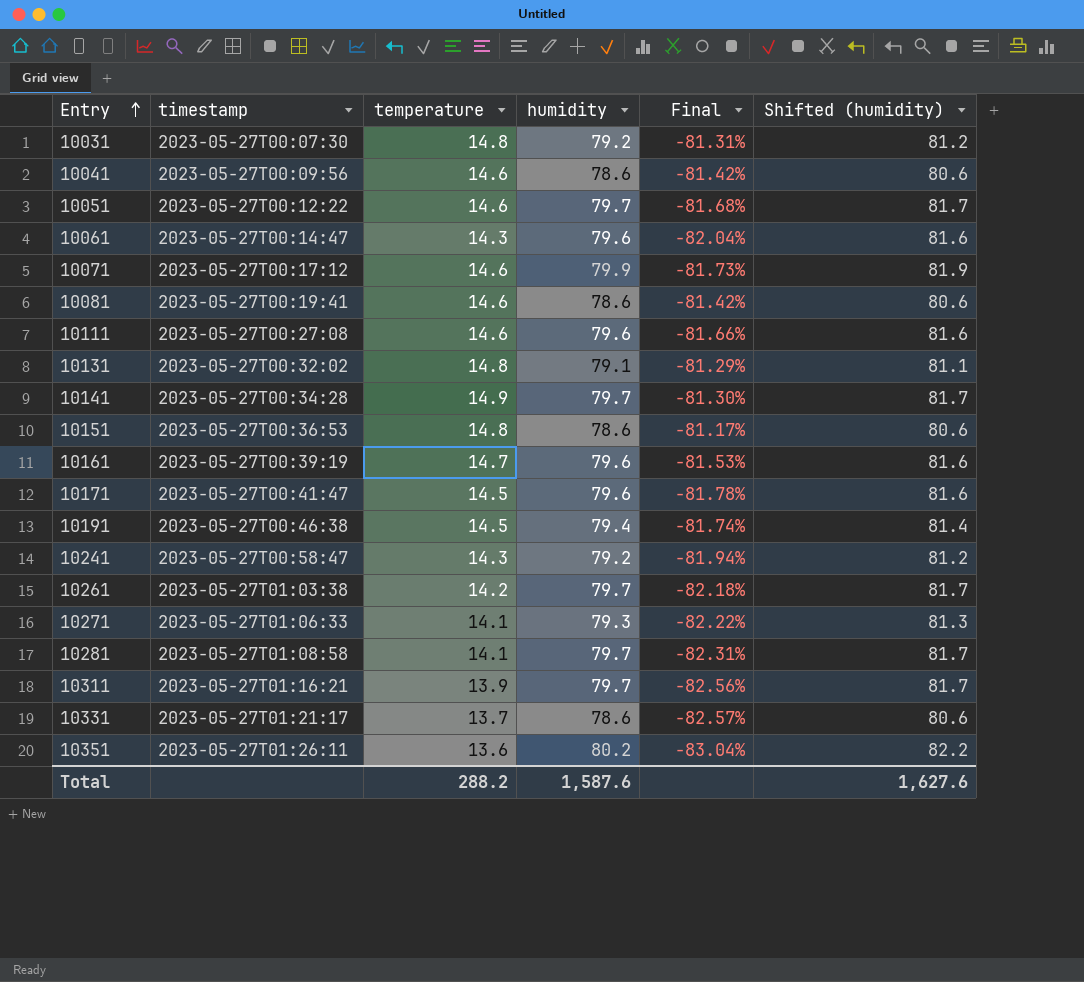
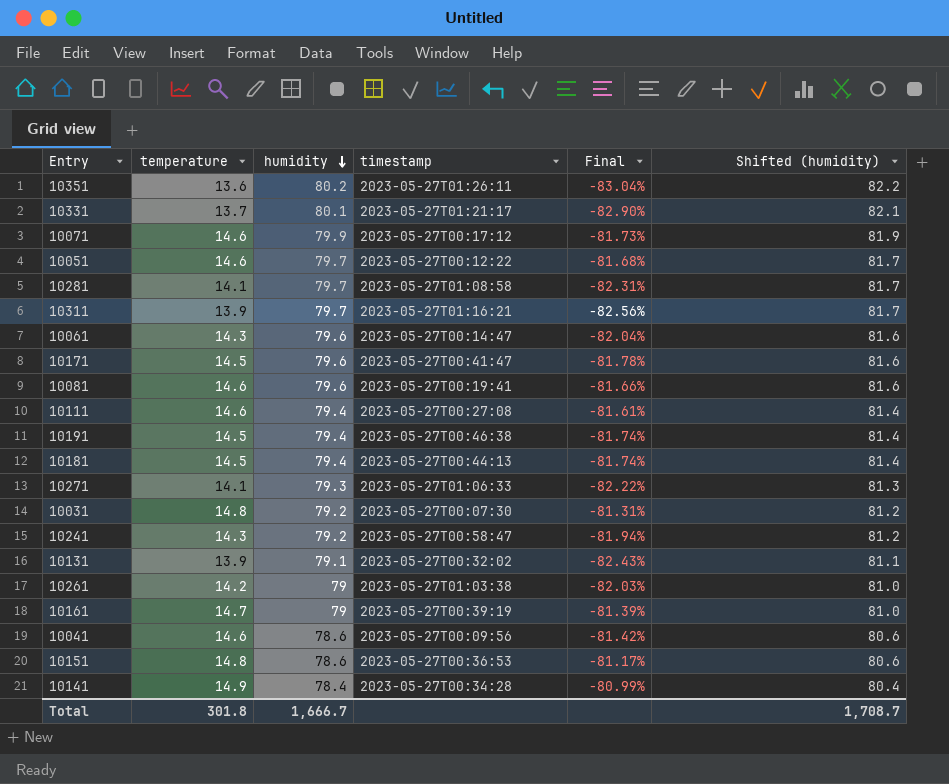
row order: Entry ascending -> humidity descending
column timestamp | position: 2 -> 4
10331 | humidity: 78.6 -> 80.1
10331 | Final: -82.57% -> -82.90%
10331 | Shifted (humidity): 80.6 -> 82.1
10081 | humidity: 78.6 -> 79.6
10081 | Final: -81.42% -> -81.66%
10081 | Shifted (humidity): 80.6 -> 81.6
10111 | humidity: 79.6 -> 79.4
10111 | Final: -81.66% -> -81.61%
10111 | Shifted (humidity): 81.6 -> 81.4
row 10181: none -> 14.5 | 79.4 | 2023-05-27T00:44:13 | -81.74% | 81.4
10131 | temperature: 14.8 -> 13.9
10131 | Final: -81.29% -> -82.43%
10261 | humidity: 79.7 -> 79
10261 | Final: -82.18% -> -82.03%
10261 | Shifted (humidity): 81.7 -> 81.0
10161 | humidity: 79.6 -> 79
10161 | Final: -81.53% -> -81.39%
10161 | Shifted (humidity): 81.6 -> 81.0
10141 | humidity: 79.7 -> 78.4
10141 | Final: -81.30% -> -80.99%
10141 | Shifted (humidity): 81.7 -> 80.4
Total | temperature: 288.2 -> 301.8
Total | humidity: 1,587.6 -> 1,666.7
Total | Shifted (humidity): 1,627.6 -> 1,708.7

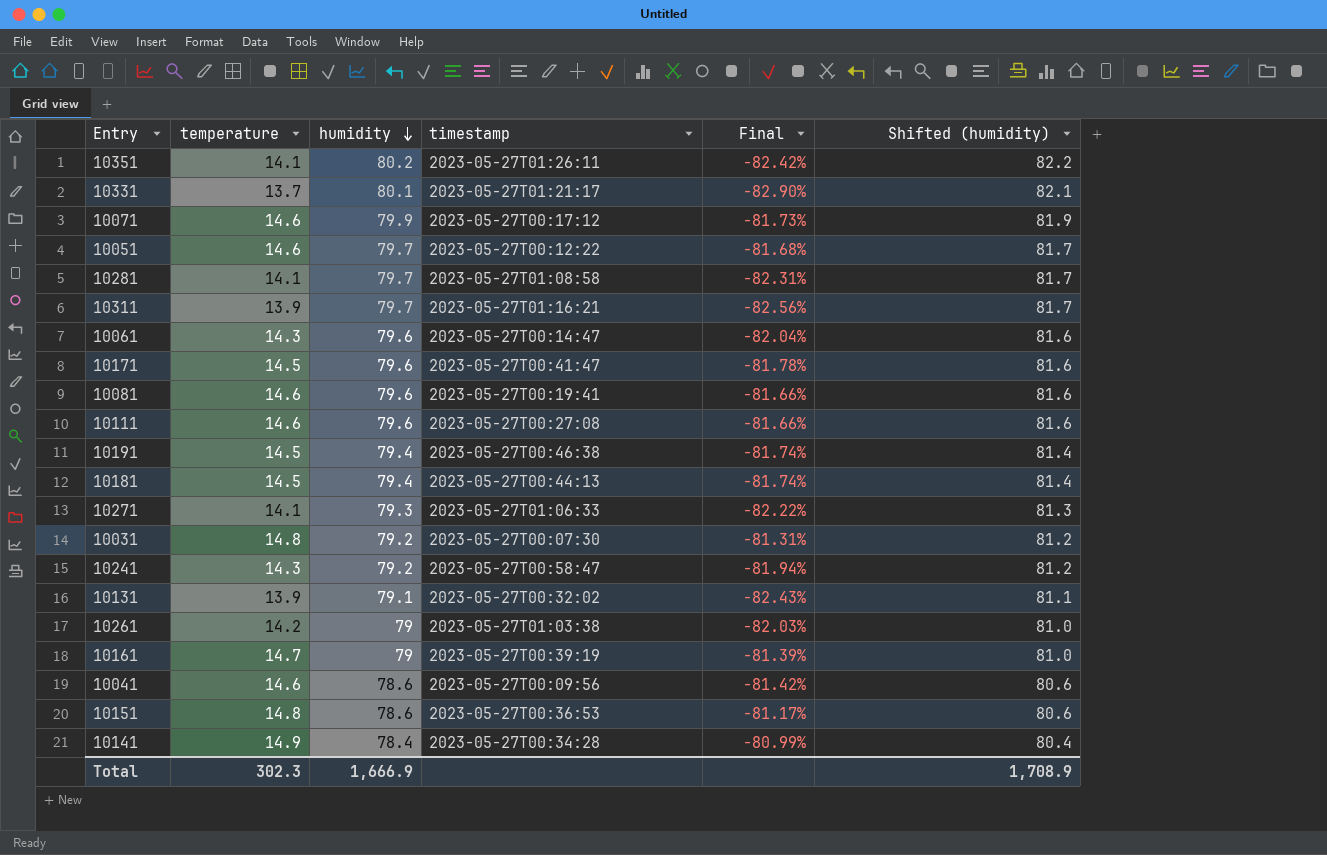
10351 | temperature: 13.6 -> 14.1
10351 | Final: -83.04% -> -82.42%
10111 | humidity: 79.4 -> 79.6
10111 | Final: -81.61% -> -81.66%
10111 | Shifted (humidity): 81.4 -> 81.6
Total | temperature: 301.8 -> 302.3
Total | humidity: 1,666.7 -> 1,666.9
Total | Shifted (humidity): 1,708.7 -> 1,708.9

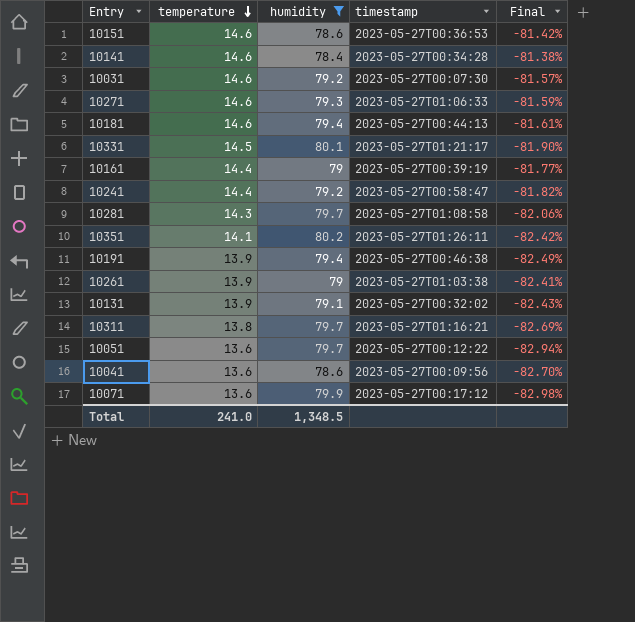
filter: none -> humidity != 79.6
row order: humidity descending -> temperature descending
column Shifted (humidity) | formula: [humidity] + 2 -> none
10151 | temperature: 14.8 -> 14.6
10151 | Final: -81.17% -> -81.42%
10141 | temperature: 14.9 -> 14.6
10141 | Final: -80.99% -> -81.38%
10031 | temperature: 14.8 -> 14.6
10031 | Final: -81.31% -> -81.57%
10271 | temperature: 14.1 -> 14.6
10271 | Final: -82.22% -> -81.59%
10181 | temperature: 14.5 -> 14.6
10181 | Final: -81.74% -> -81.61%
10331 | temperature: 13.7 -> 14.5
10331 | Final: -82.90% -> -81.90%
10161 | temperature: 14.7 -> 14.4
10161 | Final: -81.39% -> -81.77%
10241 | temperature: 14.3 -> 14.4
10241 | Final: -81.94% -> -81.82%
10281 | temperature: 14.1 -> 14.3
10281 | Final: -82.31% -> -82.06%
10191 | temperature: 14.5 -> 13.9
10191 | Final: -81.74% -> -82.49%
10261 | temperature: 14.2 -> 13.9
10261 | Final: -82.03% -> -82.41%
10311 | temperature: 13.9 -> 13.8
10311 | Final: -82.56% -> -82.69%
10051 | temperature: 14.6 -> 13.6
10051 | Final: -81.68% -> -82.94%
10041 | temperature: 14.6 -> 13.6
10041 | Final: -81.42% -> -82.70%
10071 | temperature: 14.6 -> 13.6
10071 | Final: -81.73% -> -82.98%
Total | temperature: 302.3 -> 241.0
Total | humidity: 1,666.9 -> 1,348.5

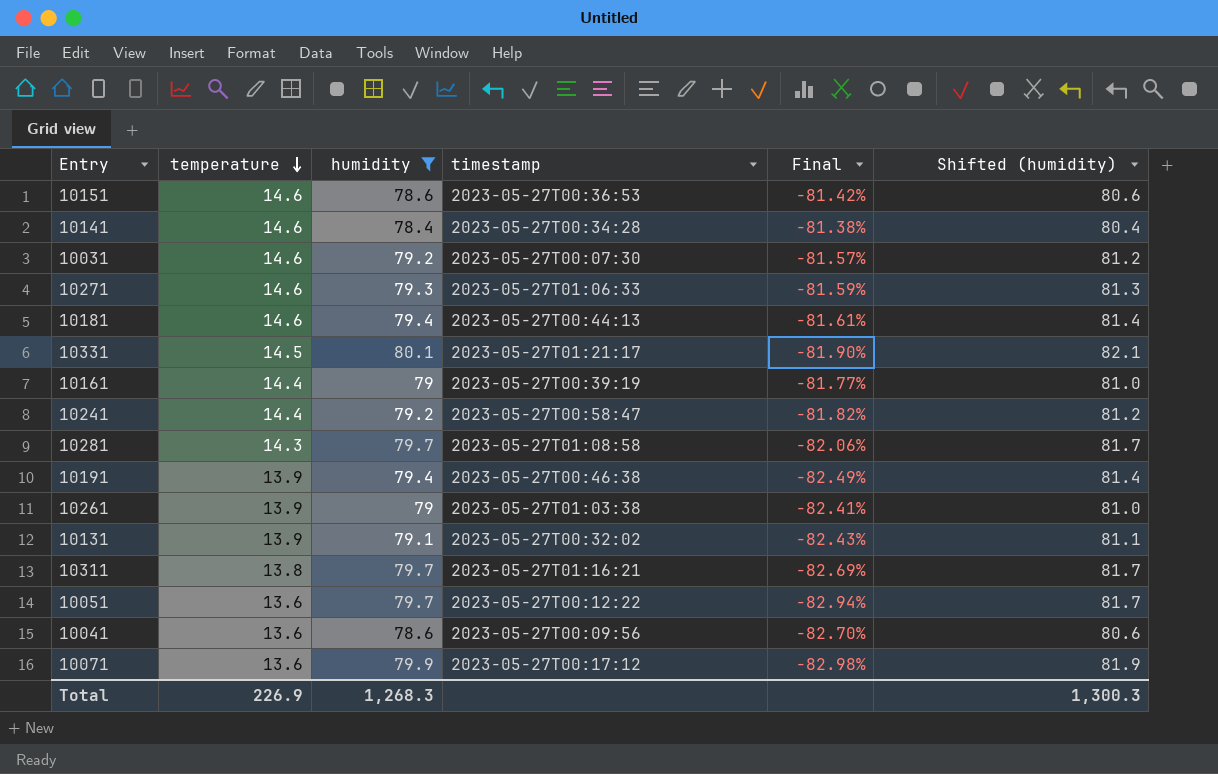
column Shifted (humidity) | formula: none -> [humidity] + 2
row 10351: 14.1 | 80.2 | 2023-05-27T01:26:11 | -82.42% -> none
Total | temperature: 241.0 -> 226.9
Total | humidity: 1,348.5 -> 1,268.3

